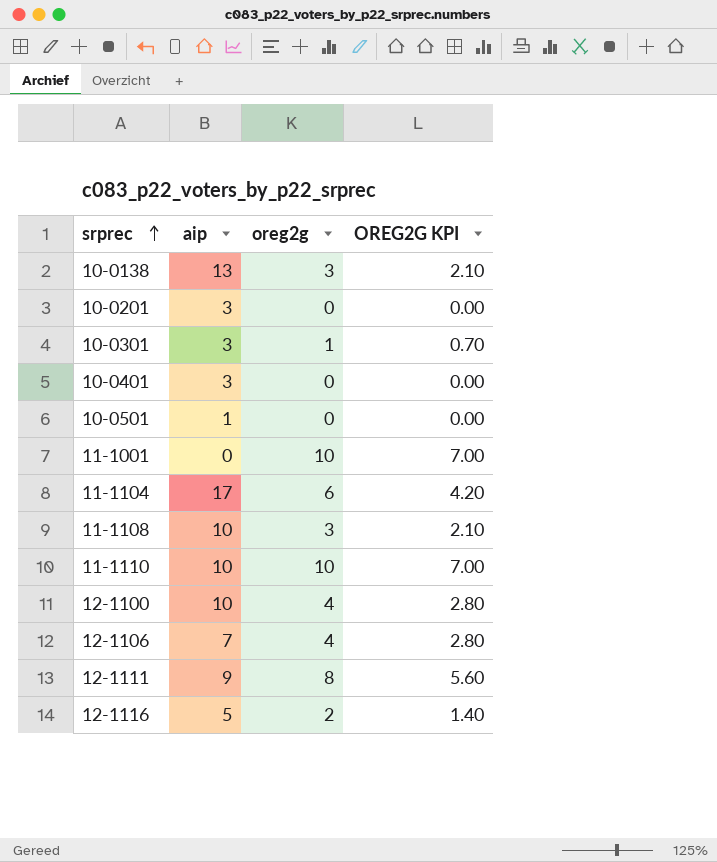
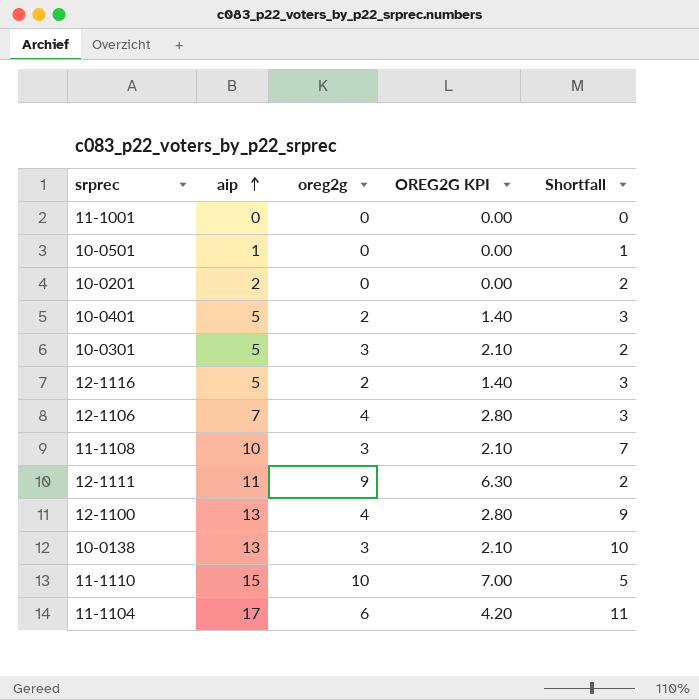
row order: srprec ascending -> aip ascending
column Shortfall | formula: none -> [aip] - [oreg2g]
11-1001 | oreg2g: 10 -> 0
11-1001 | OREG2G KPI: 7.00 -> 0.00
10-0201 | aip: 3 -> 2
10-0401 | aip: 3 -> 5
10-0401 | oreg2g: 0 -> 2
10-0401 | OREG2G KPI: 0.00 -> 1.40
10-0301 | aip: 3 -> 5
10-0301 | oreg2g: 1 -> 3
10-0301 | OREG2G KPI: 0.70 -> 2.10
12-1111 | aip: 9 -> 11
12-1111 | oreg2g: 8 -> 9
12-1111 | OREG2G KPI: 5.60 -> 6.30
12-1100 | aip: 10 -> 13
11-1110 | aip: 10 -> 15

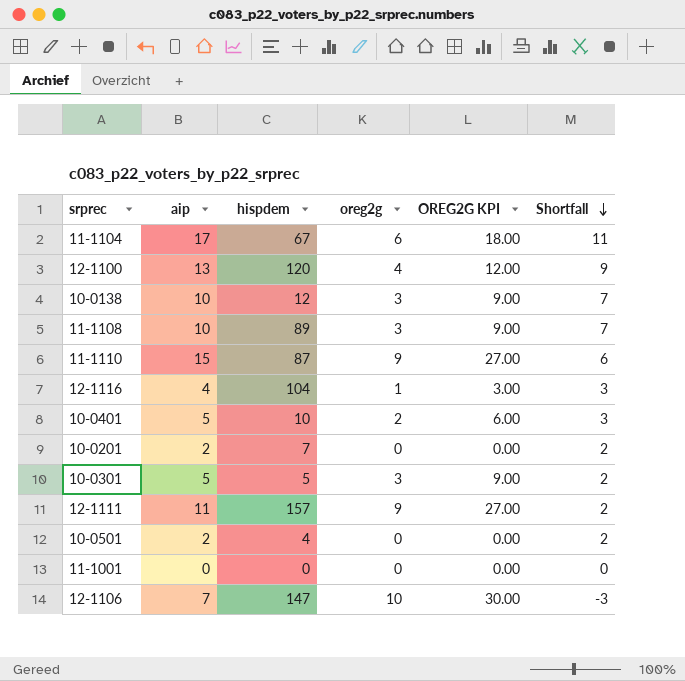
row order: aip ascending -> Shortfall descending
column hispdem | position: none -> 3
column OREG2G KPI | formula: [oreg2g] * 0.7 -> [oreg2g] * 3
10-0138 | aip: 13 -> 10
10-0138 | Shortfall: 10 -> 7
11-1110 | oreg2g: 10 -> 9
11-1110 | Shortfall: 5 -> 6
12-1116 | aip: 5 -> 4
12-1116 | oreg2g: 2 -> 1
10-0501 | aip: 1 -> 2
10-0501 | Shortfall: 1 -> 2
12-1106 | oreg2g: 4 -> 10
12-1106 | Shortfall: 3 -> -3

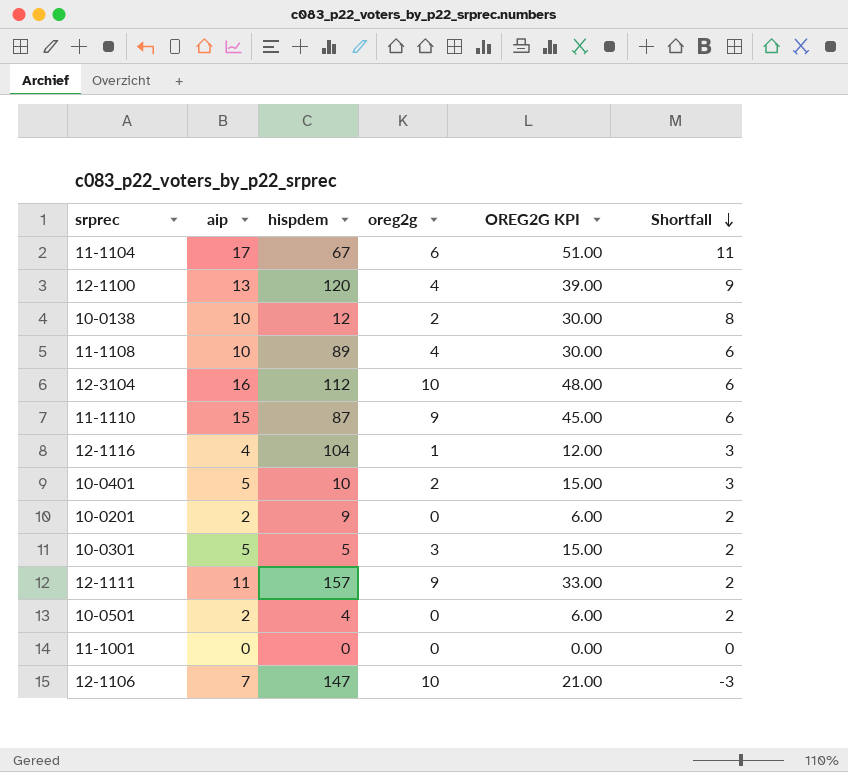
column OREG2G KPI | formula: [oreg2g] * 3 -> [aip] * 3
10-0138 | oreg2g: 3 -> 2
10-0138 | Shortfall: 7 -> 8
11-1108 | oreg2g: 3 -> 4
11-1108 | Shortfall: 7 -> 6
row 12-3104: none -> 16 | 112 | 10 | 48.00 | 6
10-0201 | hispdem: 7 -> 9

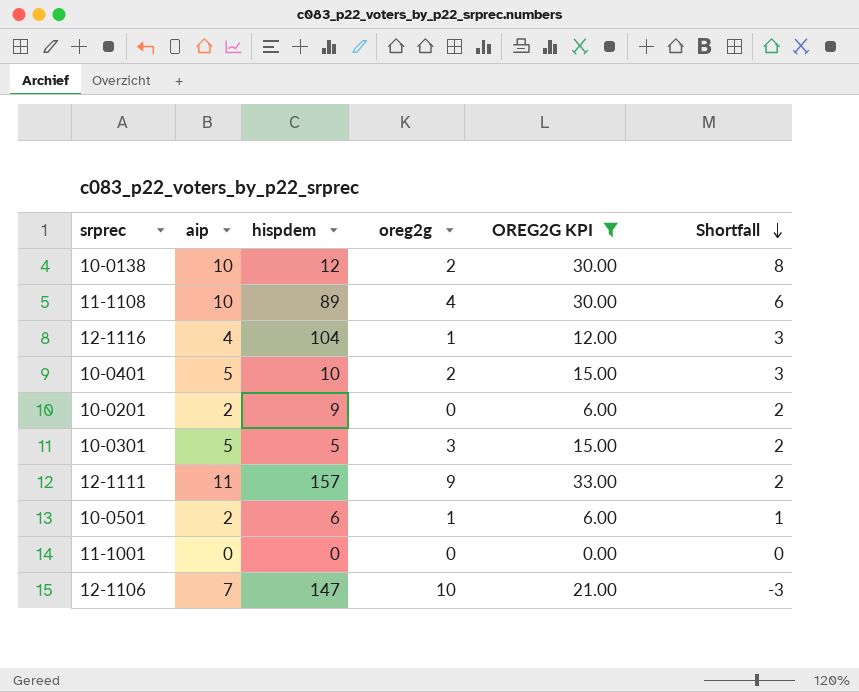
filter: none -> OREG2G KPI <= 33.00
10-0501 | hispdem: 4 -> 6
10-0501 | oreg2g: 0 -> 1
10-0501 | Shortfall: 2 -> 1

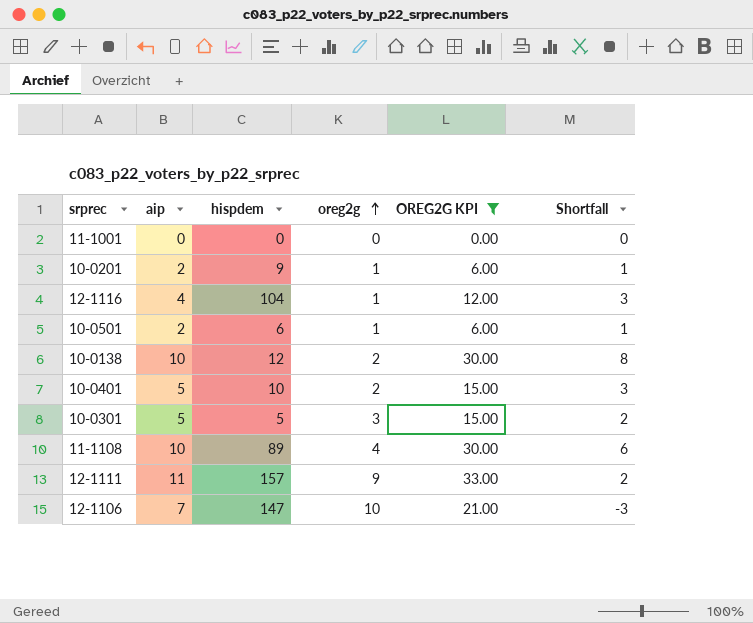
row order: Shortfall descending -> oreg2g ascending
10-0201 | oreg2g: 0 -> 1
10-0201 | Shortfall: 2 -> 1

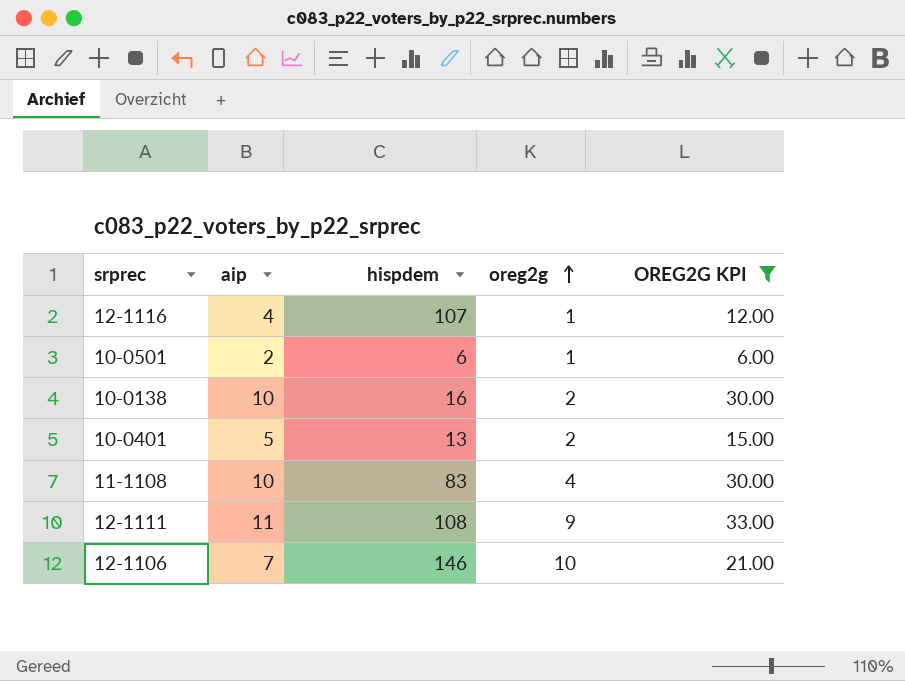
column Shortfall | formula: [aip] - [oreg2g] -> none
row 11-1001: 0 | 0 | 0 | 0.00 | 0 -> none
row 10-0201: 2 | 9 | 1 | 6.00 | 1 -> none
row 10-0301: 5 | 5 | 3 | 15.00 | 2 -> none
12-1116 | hispdem: 104 -> 107
10-0138 | hispdem: 12 -> 16
10-0401 | hispdem: 10 -> 13
11-1108 | hispdem: 89 -> 83
12-1111 | hispdem: 157 -> 108
12-1106 | hispdem: 147 -> 146

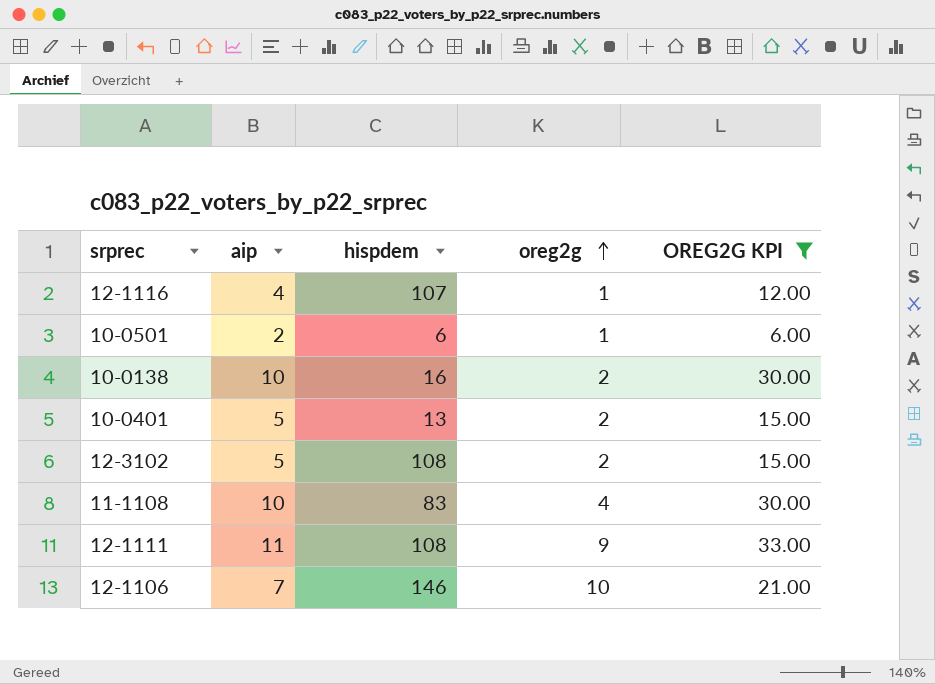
row 12-3102: none -> 5 | 108 | 2 | 15.00

